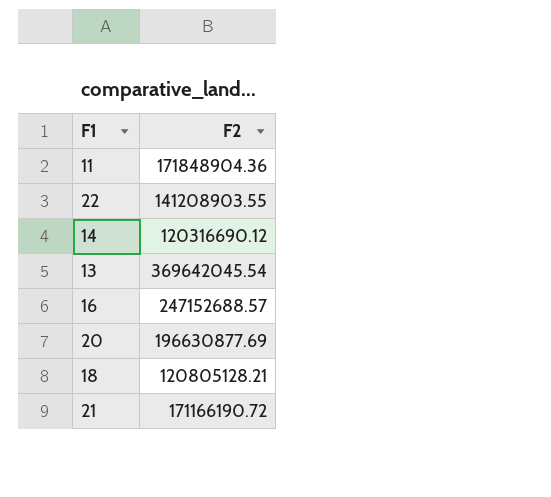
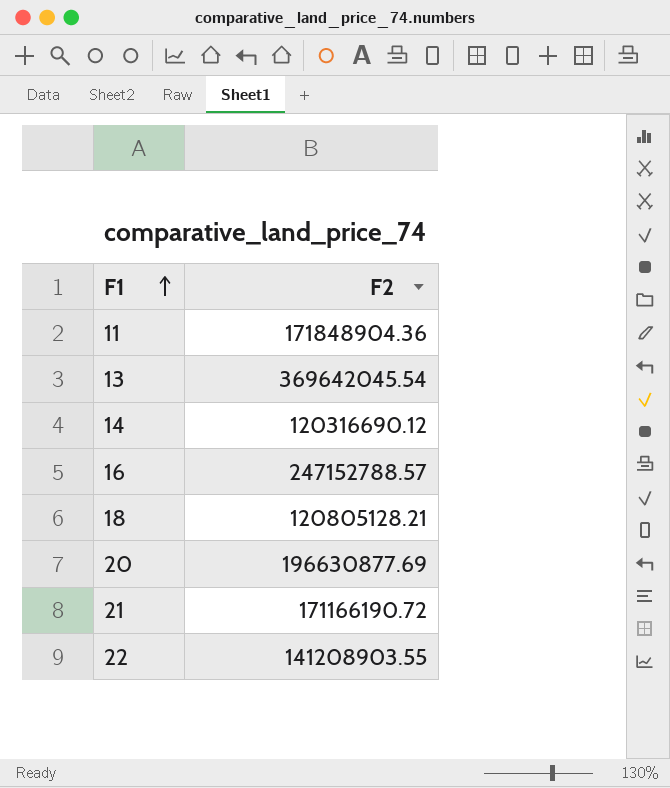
row order: none -> F1 ascending
16 | F2: 247152688.57 -> 247152788.57

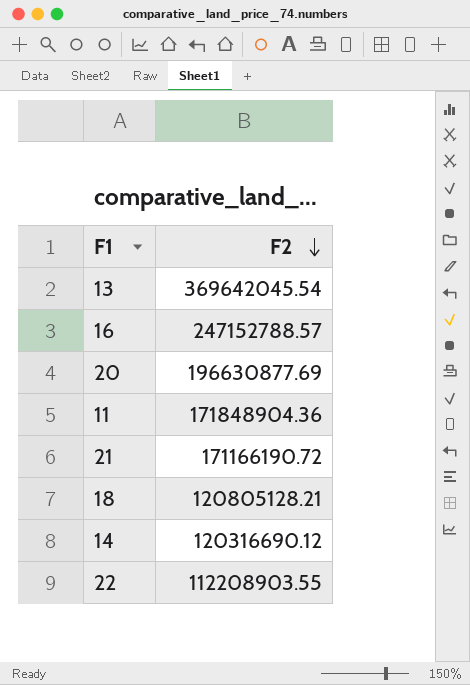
row order: F1 ascending -> F2 descending
22 | F2: 141208903.55 -> 112208903.55

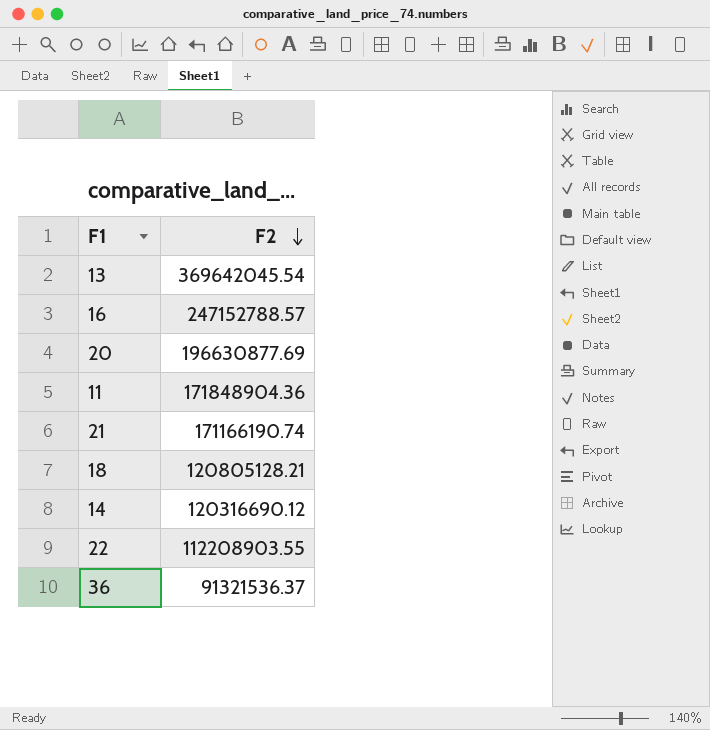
21 | F2: 171166190.72 -> 171166190.74
row 36: none -> 91321536.37

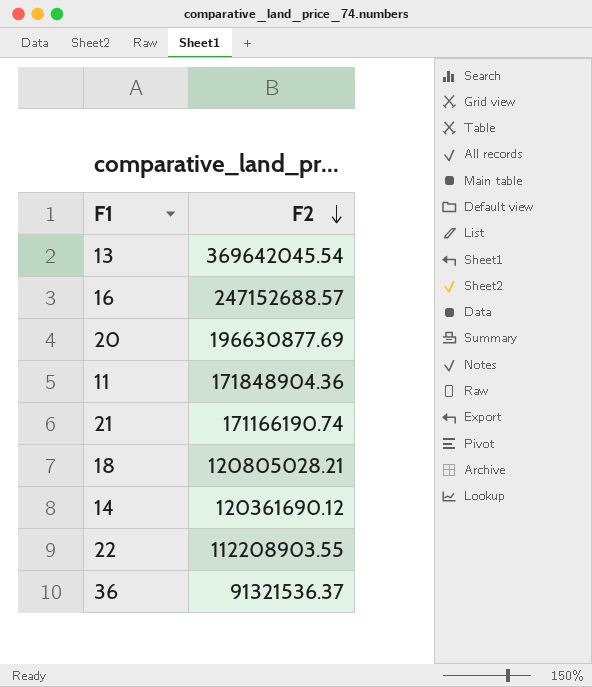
16 | F2: 247152788.57 -> 247152688.57
18 | F2: 120805128.21 -> 120805028.21
14 | F2: 120316690.12 -> 120361690.12

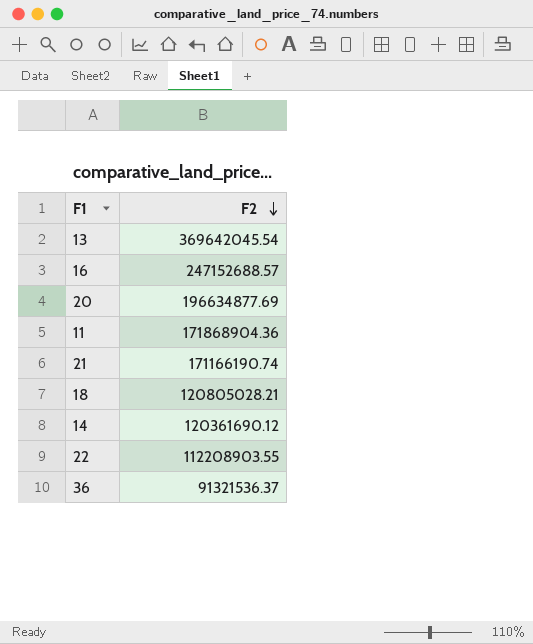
20 | F2: 196630877.69 -> 196634877.69
11 | F2: 171848904.36 -> 171868904.36

